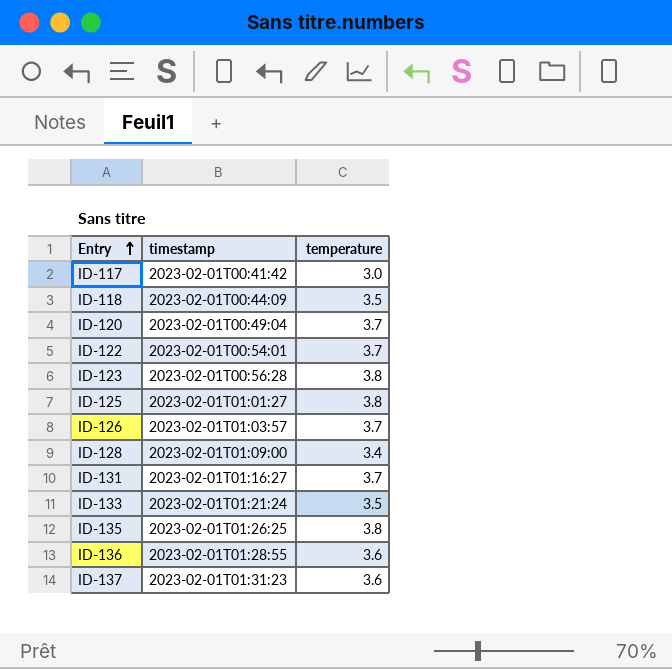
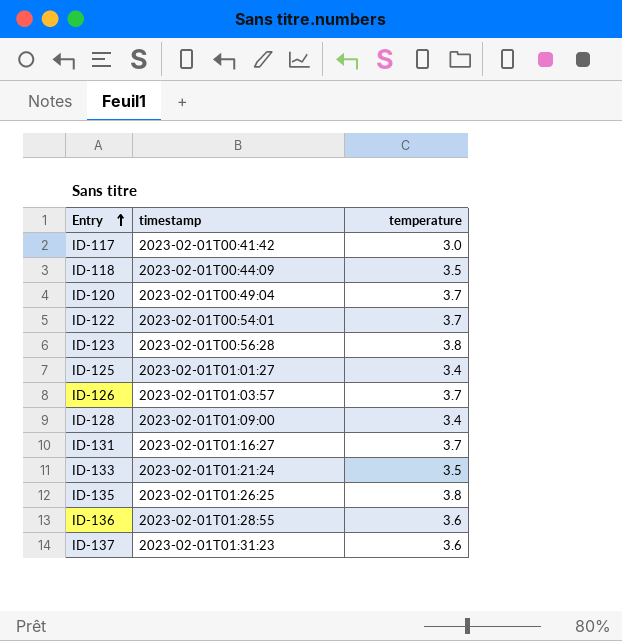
ID-125 | temperature: 3.8 -> 3.4

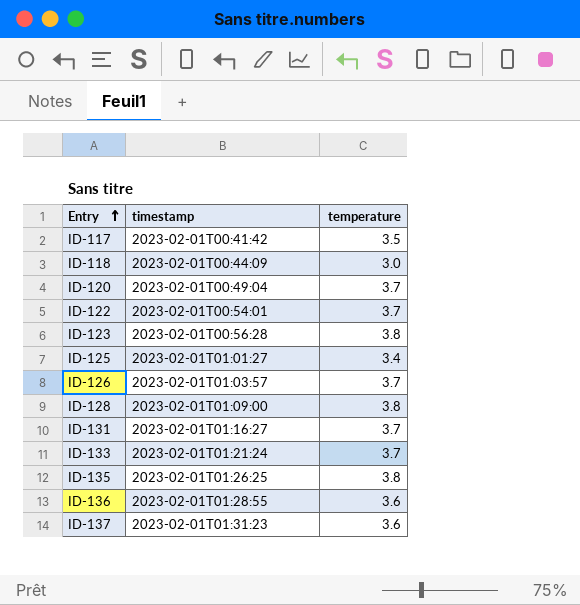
ID-117 | temperature: 3.0 -> 3.5
ID-118 | temperature: 3.5 -> 3.0
ID-128 | temperature: 3.4 -> 3.8
ID-133 | temperature: 3.5 -> 3.7

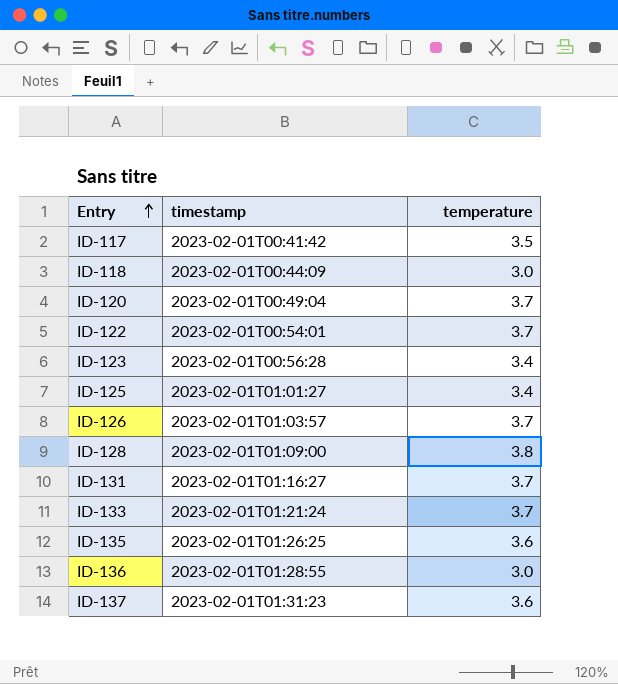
ID-123 | temperature: 3.8 -> 3.4
ID-135 | temperature: 3.8 -> 3.6
ID-136 | temperature: 3.6 -> 3.0

